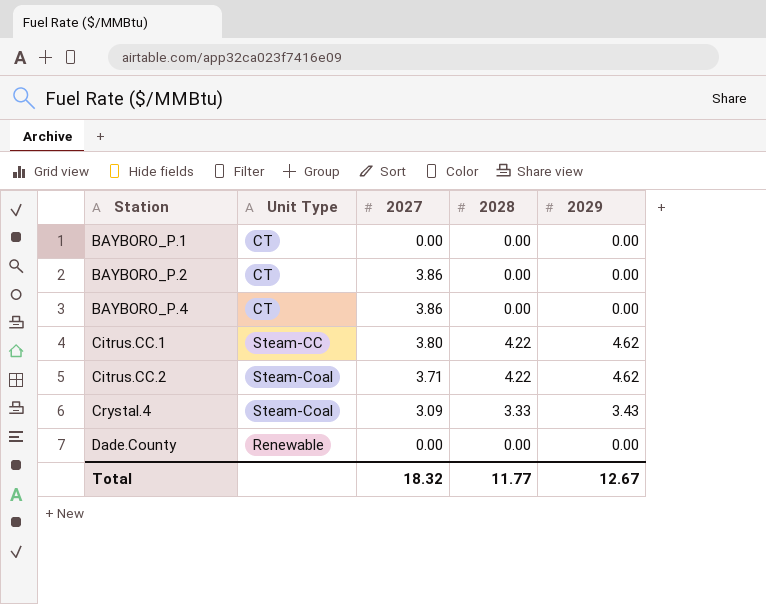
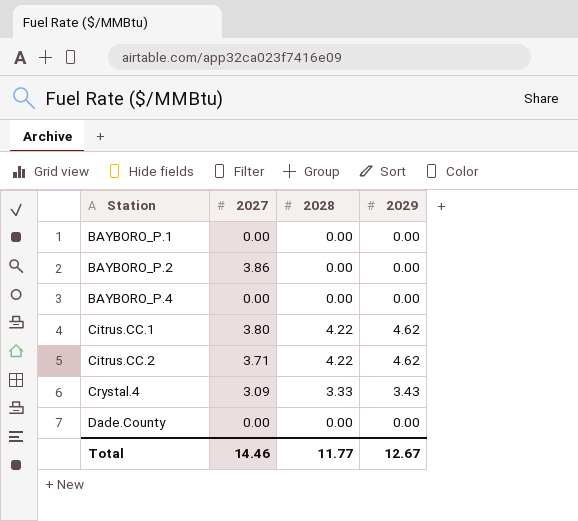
column Unit Type | position: 2 -> none
BAYBORO_P.4 | 2027: 3.86 -> 0.00
Total | 2027: 18.32 -> 14.46

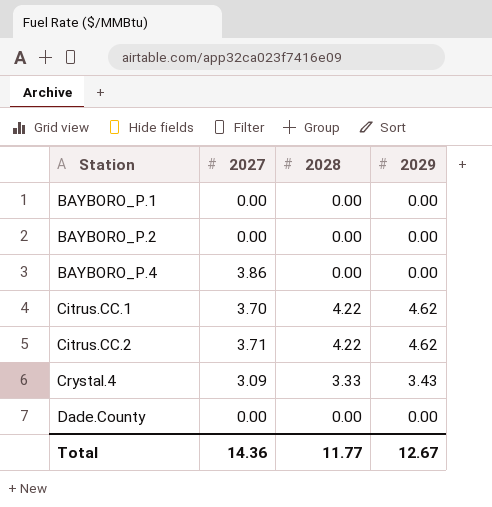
BAYBORO_P.2 | 2027: 3.86 -> 0.00
BAYBORO_P.4 | 2027: 0.00 -> 3.86
Citrus.CC.1 | 2027: 3.80 -> 3.70
Total | 2027: 14.46 -> 14.36

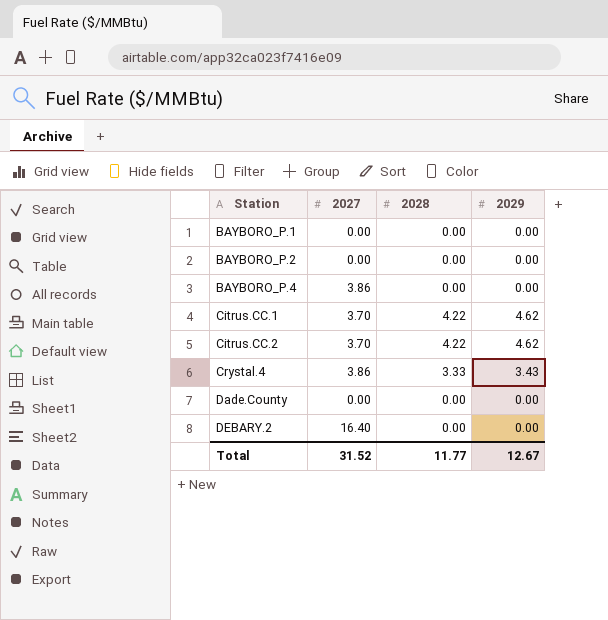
Citrus.CC.2 | 2027: 3.71 -> 3.70
Crystal.4 | 2027: 3.09 -> 3.86
row DEBARY.2: none -> 16.40 | 0.00 | 0.00
Total | 2027: 14.36 -> 31.52

